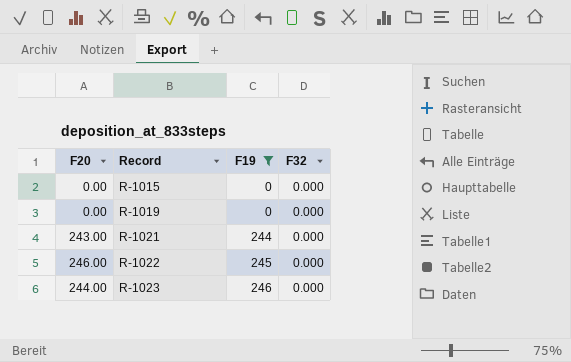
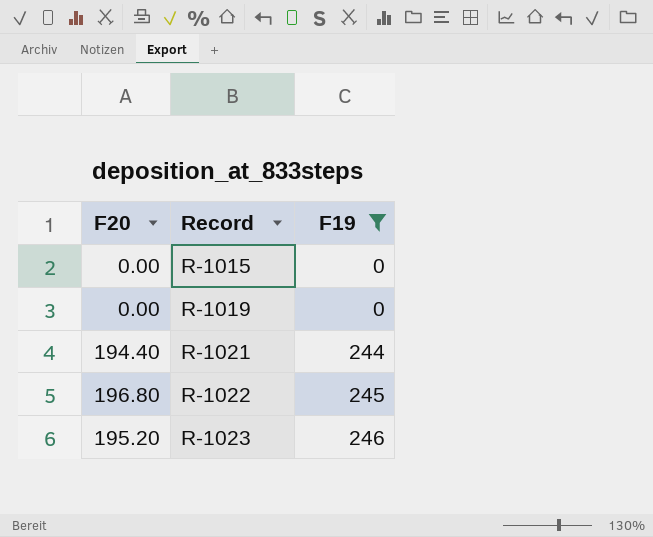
column F32 | position: 4 -> none
R-1021 | F20: 243.00 -> 194.40
R-1022 | F20: 246.00 -> 196.80
R-1023 | F20: 244.00 -> 195.20

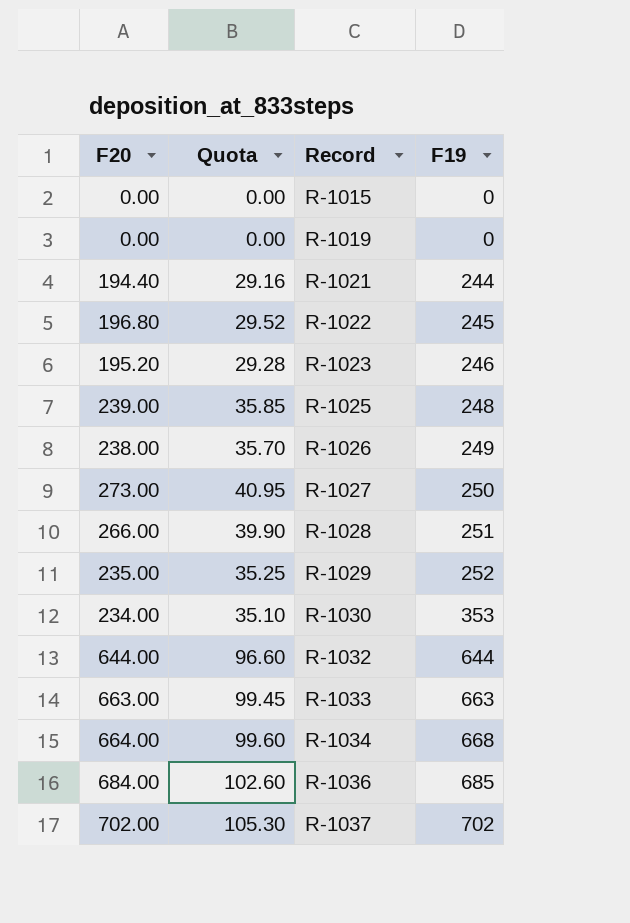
filter: F19 <= 246 -> none
column Quota | formula: none -> [F20] * 0.15

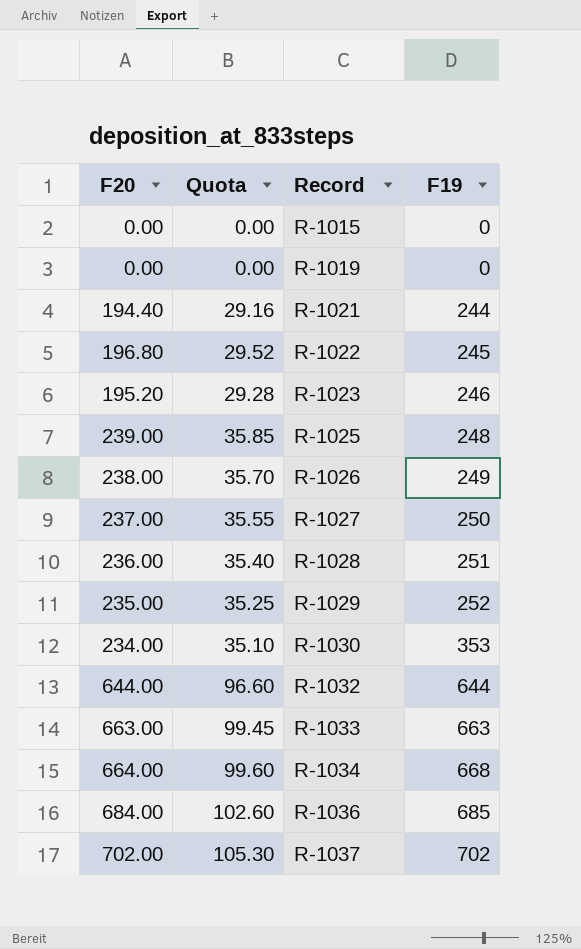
R-1027 | F20: 273.00 -> 237.00
R-1027 | Quota: 40.95 -> 35.55
R-1028 | F20: 266.00 -> 236.00
R-1028 | Quota: 39.90 -> 35.40

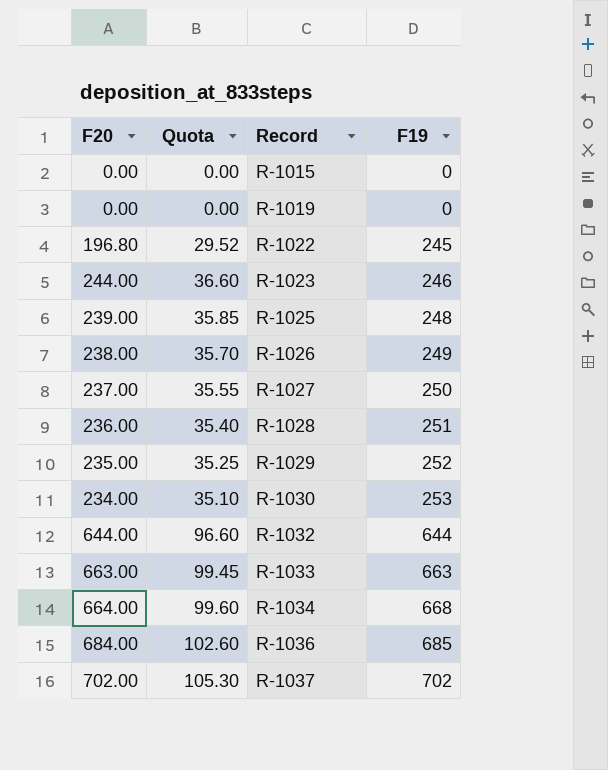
row R-1021: 194.40 | 29.16 | 244 -> none
R-1023 | F20: 195.20 -> 244.00
R-1023 | Quota: 29.28 -> 36.60
R-1030 | F19: 353 -> 253

